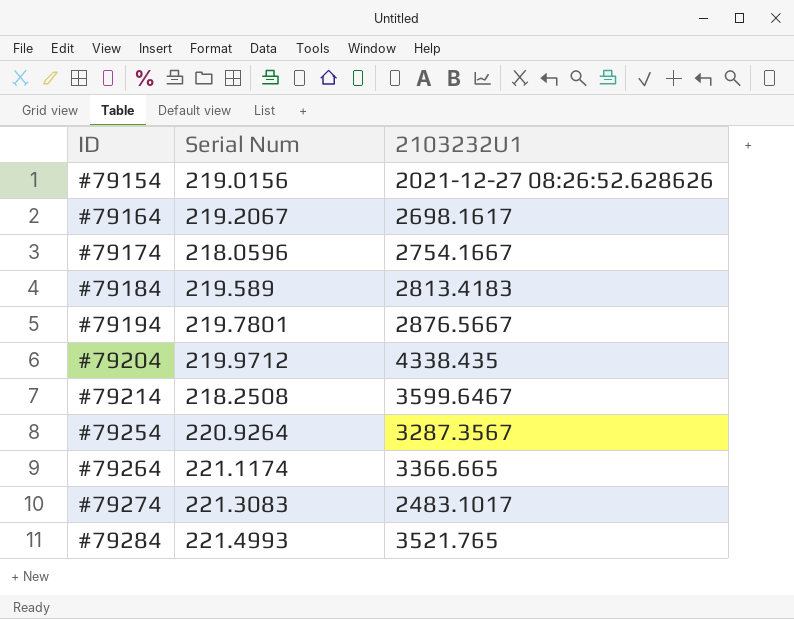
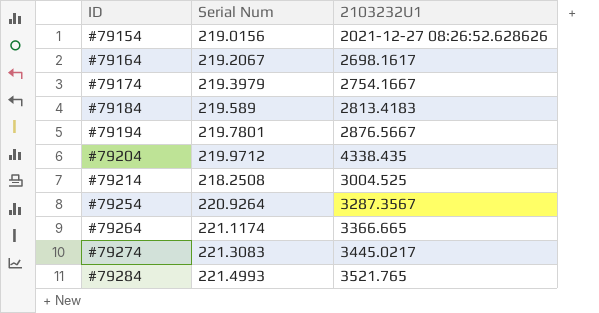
#79174 | Serial Num: 218.0596 -> 219.3979
#79214 | 2103232U1: 3599.6467 -> 3004.525
#79274 | 2103232U1: 2483.1017 -> 3445.0217

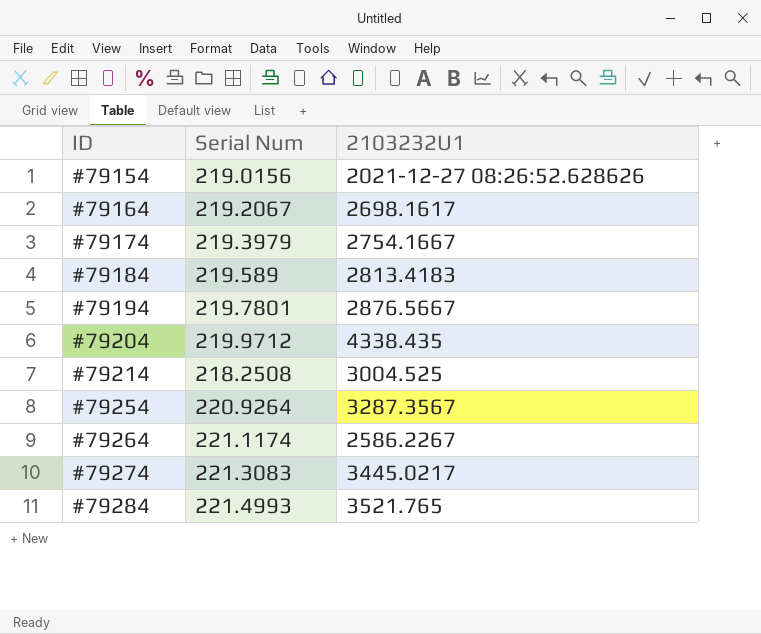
#79264 | 2103232U1: 3366.665 -> 2586.2267

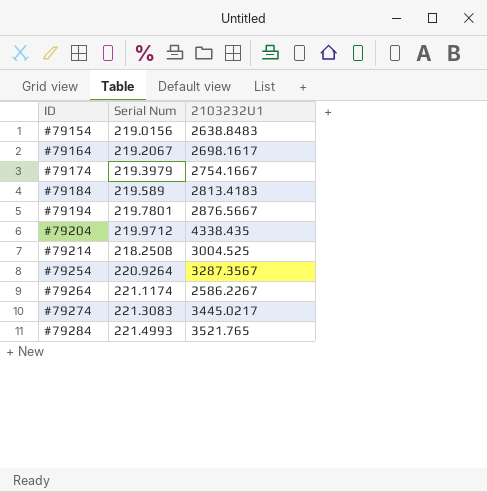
#79154 | 2103232U1: 2021-12-27 08:26:52.628626 -> 2638.8483

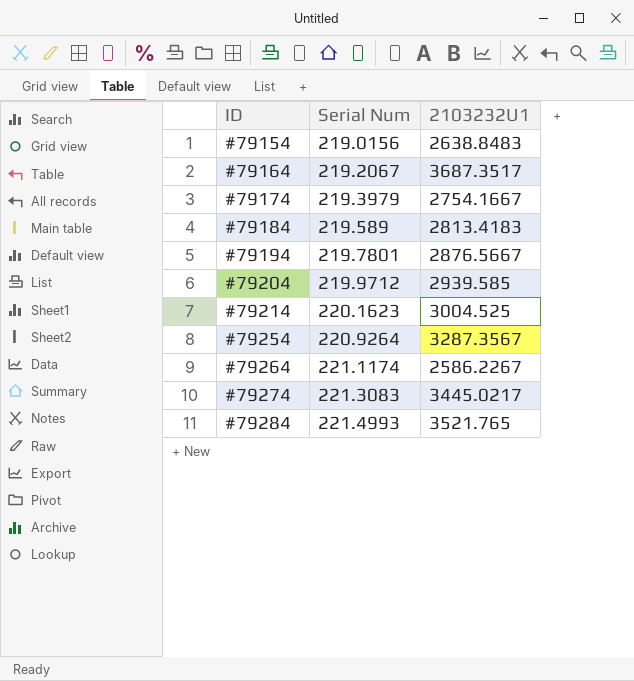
#79164 | 2103232U1: 2698.1617 -> 3687.3517
#79204 | 2103232U1: 4338.435 -> 2939.585
#79214 | Serial Num: 218.2508 -> 220.1623

